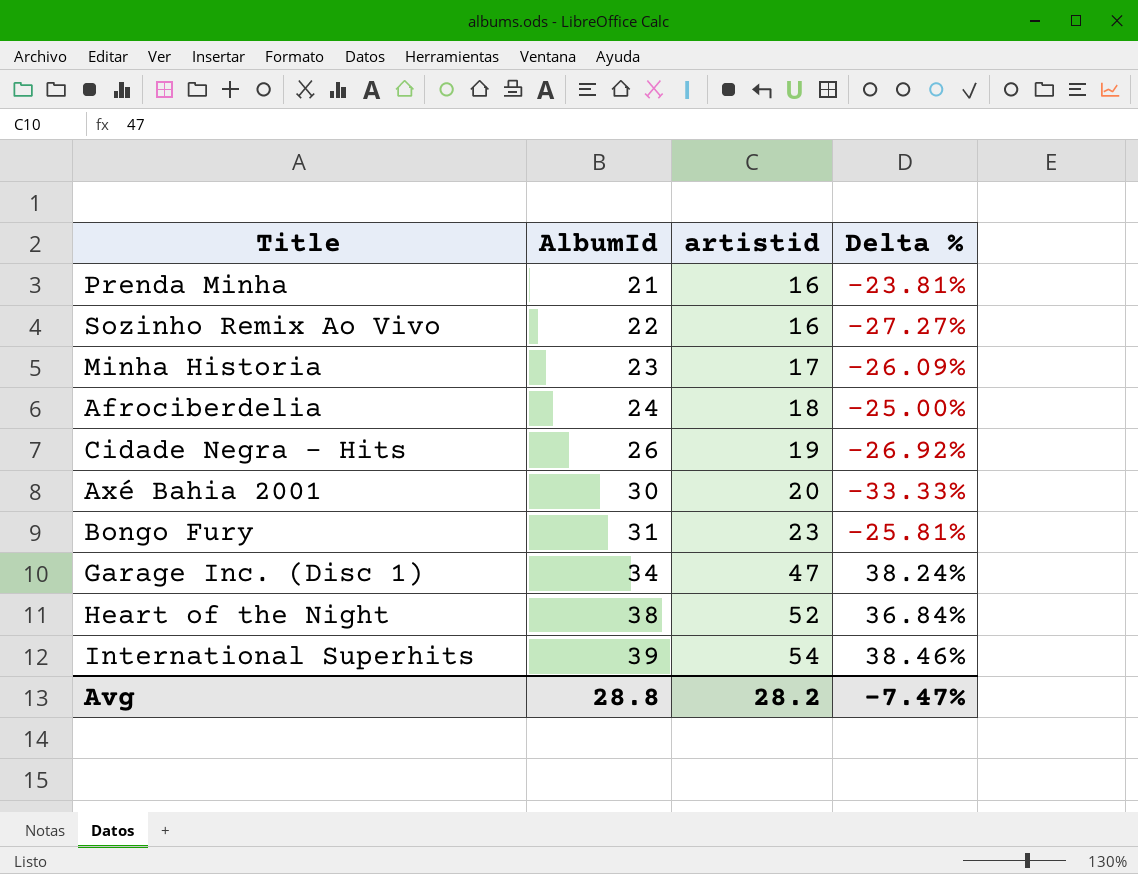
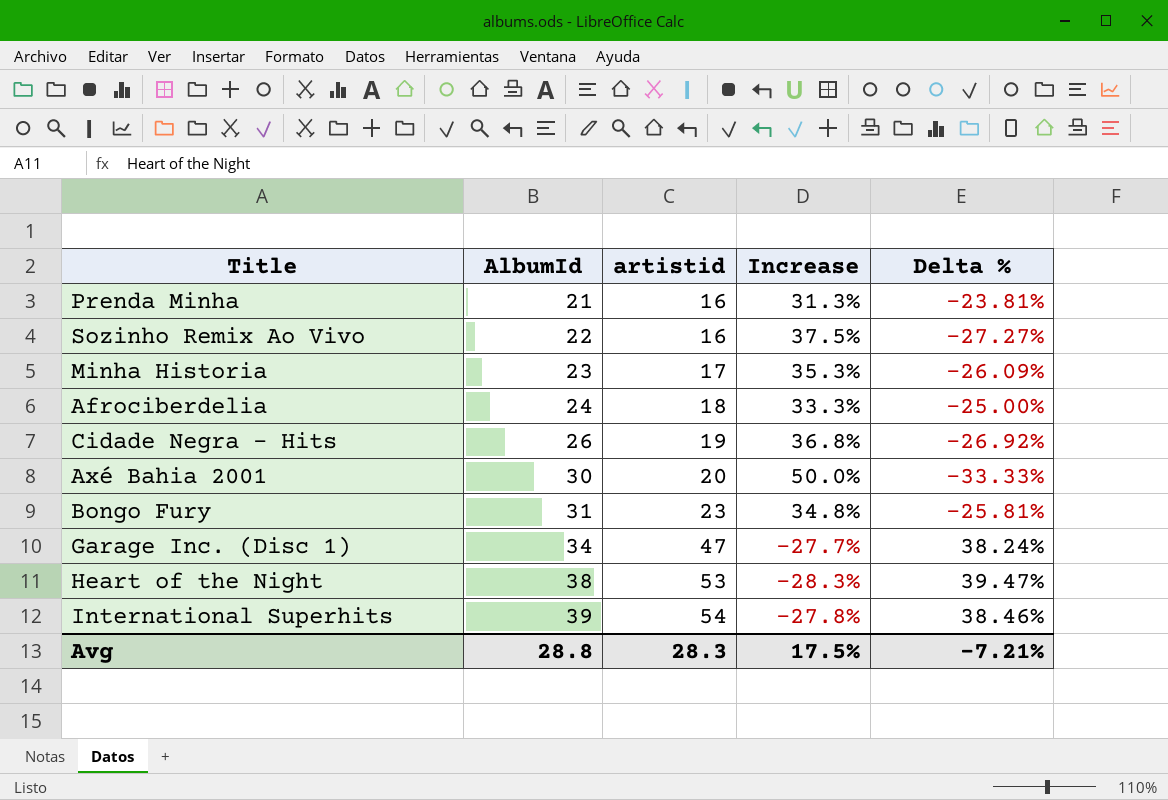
column Increase | formula: none -> ([AlbumId] - [artistid]) / [artistid]
Heart of the Night | artistid: 52 -> 53
Heart of the Night | Delta %: 36.84% -> 39.47%
Avg | artistid: 28.2 -> 28.3
Avg | Delta %: -7.47% -> -7.21%

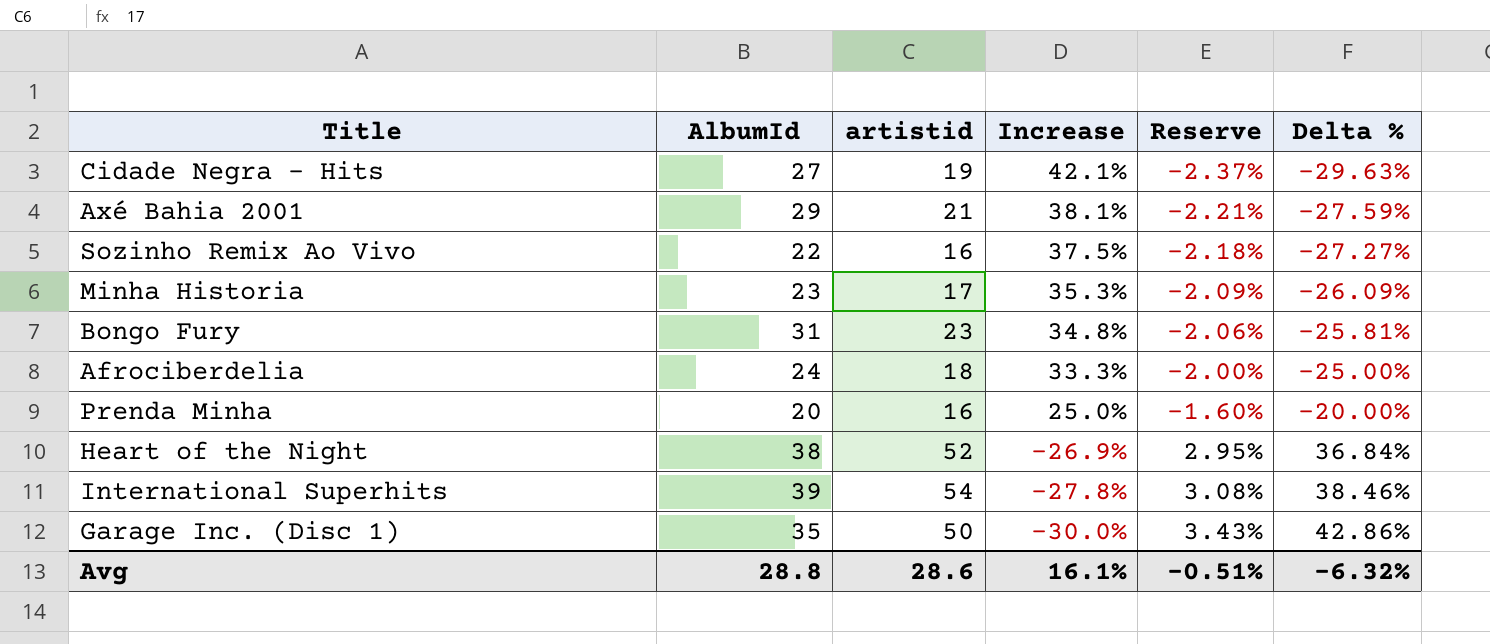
row order: AlbumId ascending -> Increase descending
column Reserve | formula: none -> [Delta %] * 0.08
Cidade Negra - Hits | AlbumId: 26 -> 27
Cidade Negra - Hits | Increase: 36.8% -> 42.1%
Cidade Negra - Hits | Delta %: -26.92% -> -29.63%
Axé Bahia 2001 | AlbumId: 30 -> 29
Axé Bahia 2001 | artistid: 20 -> 21
Axé Bahia 2001 | Increase: 50.0% -> 38.1%
Axé Bahia 2001 | Delta %: -33.33% -> -27.59%
Prenda Minha | AlbumId: 21 -> 20
Prenda Minha | Increase: 31.3% -> 25.0%
Prenda Minha | Delta %: -23.81% -> -20.00%
Heart of the Night | artistid: 53 -> 52
Heart of the Night | Increase: -28.3% -> -26.9%
Heart of the Night | Delta %: 39.47% -> 36.84%
Garage Inc. (Disc 1) | AlbumId: 34 -> 35
Garage Inc. (Disc 1) | artistid: 47 -> 50
Garage Inc. (Disc 1) | Increase: -27.7% -> -30.0%
Garage Inc. (Disc 1) | Delta %: 38.24% -> 42.86%
Avg | artistid: 28.3 -> 28.6
Avg | Increase: 17.5% -> 16.1%
Avg | Delta %: -7.21% -> -6.32%

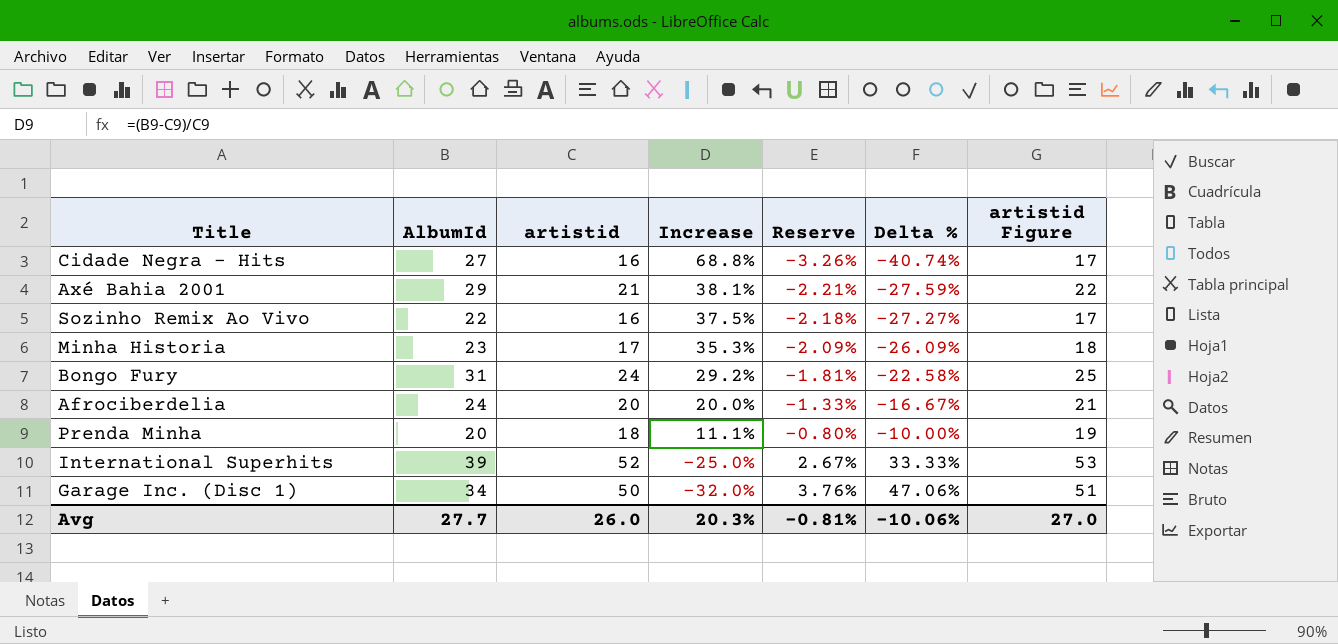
column artistid Figure | formula: none -> [artistid] + 1
row Heart of the Night: 38 | 52 | -26.9% | 2.95% | 36.84% -> none
Cidade Negra - Hits | artistid: 19 -> 16
Cidade Negra - Hits | Increase: 42.1% -> 68.8%
Cidade Negra - Hits | Reserve: -2.37% -> -3.26%
Cidade Negra - Hits | Delta %: -29.63% -> -40.74%
Bongo Fury | artistid: 23 -> 24
Bongo Fury | Increase: 34.8% -> 29.2%
Bongo Fury | Reserve: -2.06% -> -1.81%
Bongo Fury | Delta %: -25.81% -> -22.58%
Afrociberdelia | artistid: 18 -> 20
Afrociberdelia | Increase: 33.3% -> 20.0%
Afrociberdelia | Reserve: -2.00% -> -1.33%
Afrociberdelia | Delta %: -25.00% -> -16.67%
Prenda Minha | artistid: 16 -> 18
Prenda Minha | Increase: 25.0% -> 11.1%
Prenda Minha | Reserve: -1.60% -> -0.80%
Prenda Minha | Delta %: -20.00% -> -10.00%
International Superhits | artistid: 54 -> 52
International Superhits | Increase: -27.8% -> -25.0%
International Superhits | Reserve: 3.08% -> 2.67%
International Superhits | Delta %: 38.46% -> 33.33%
Garage Inc. (Disc 1) | AlbumId: 35 -> 34
Garage Inc. (Disc 1) | Increase: -30.0% -> -32.0%
Garage Inc. (Disc 1) | Reserve: 3.43% -> 3.76%
Garage Inc. (Disc 1) | Delta %: 42.86% -> 47.06%
Avg | AlbumId: 28.8 -> 27.7
Avg | artistid: 28.6 -> 26.0
Avg | Increase: 16.1% -> 20.3%
Avg | Reserve: -0.51% -> -0.81%
Avg | Delta %: -6.32% -> -10.06%

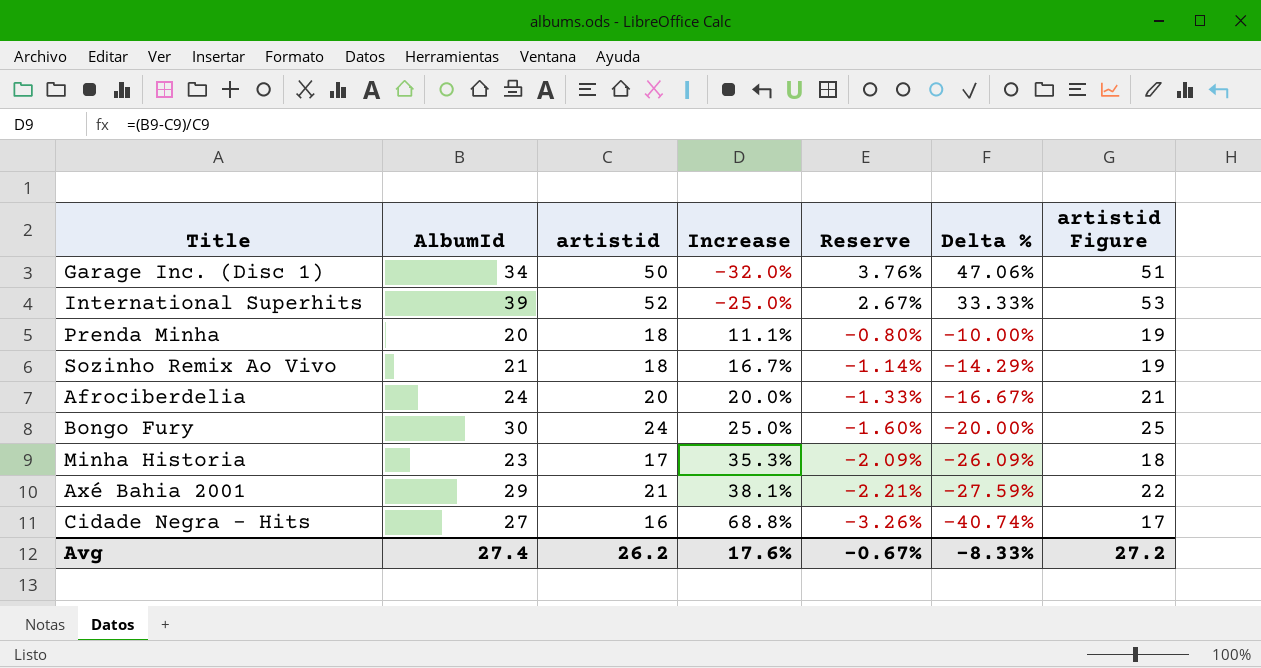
row order: Increase descending -> Increase ascending
Sozinho Remix Ao Vivo | AlbumId: 22 -> 21
Sozinho Remix Ao Vivo | artistid: 16 -> 18
Sozinho Remix Ao Vivo | Increase: 37.5% -> 16.7%
Sozinho Remix Ao Vivo | Reserve: -2.18% -> -1.14%
Sozinho Remix Ao Vivo | Delta %: -27.27% -> -14.29%
Sozinho Remix Ao Vivo | artistid Figure: 17 -> 19
Bongo Fury | AlbumId: 31 -> 30
Bongo Fury | Increase: 29.2% -> 25.0%
Bongo Fury | Reserve: -1.81% -> -1.60%
Bongo Fury | Delta %: -22.58% -> -20.00%
Avg | AlbumId: 27.7 -> 27.4
Avg | artistid: 26.0 -> 26.2
Avg | Increase: 20.3% -> 17.6%
Avg | Reserve: -0.81% -> -0.67%
Avg | Delta %: -10.06% -> -8.33%
Avg | artistid Figure: 27.0 -> 27.2

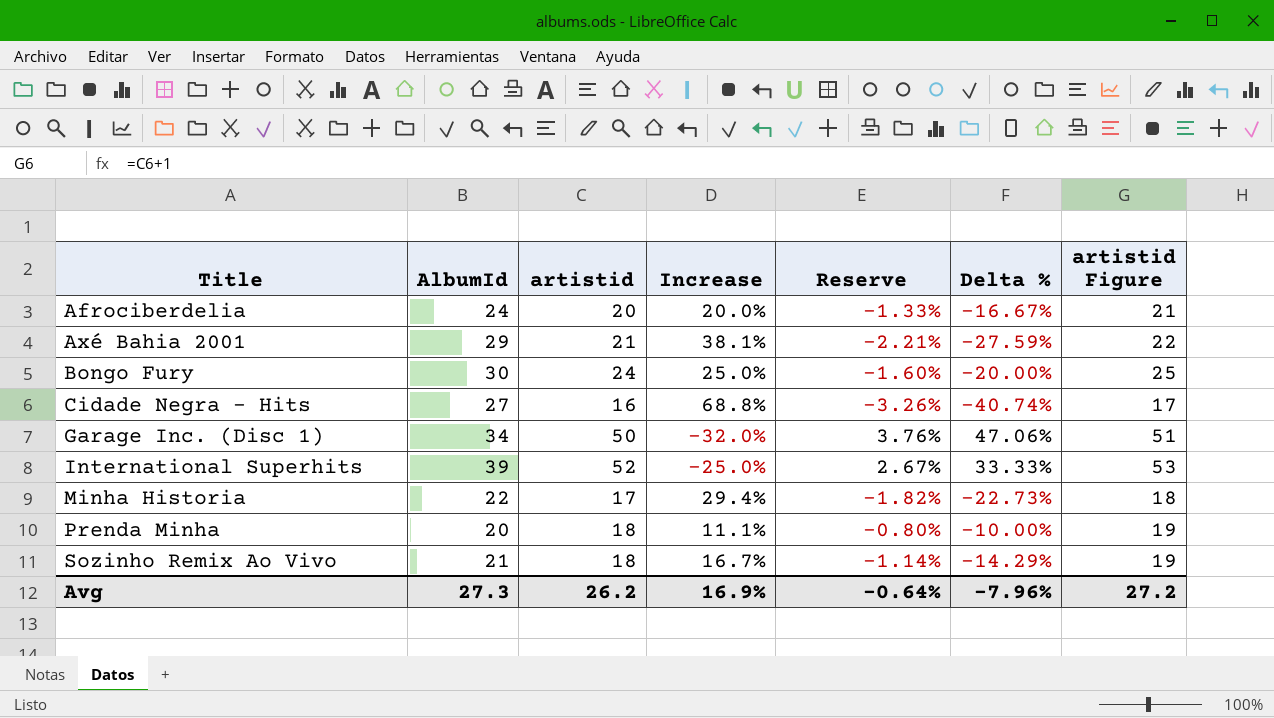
row order: Increase ascending -> Title ascending
Minha Historia | AlbumId: 23 -> 22
Minha Historia | Increase: 35.3% -> 29.4%
Minha Historia | Reserve: -2.09% -> -1.82%
Minha Historia | Delta %: -26.09% -> -22.73%
Avg | AlbumId: 27.4 -> 27.3
Avg | Increase: 17.6% -> 16.9%
Avg | Reserve: -0.67% -> -0.64%
Avg | Delta %: -8.33% -> -7.96%

